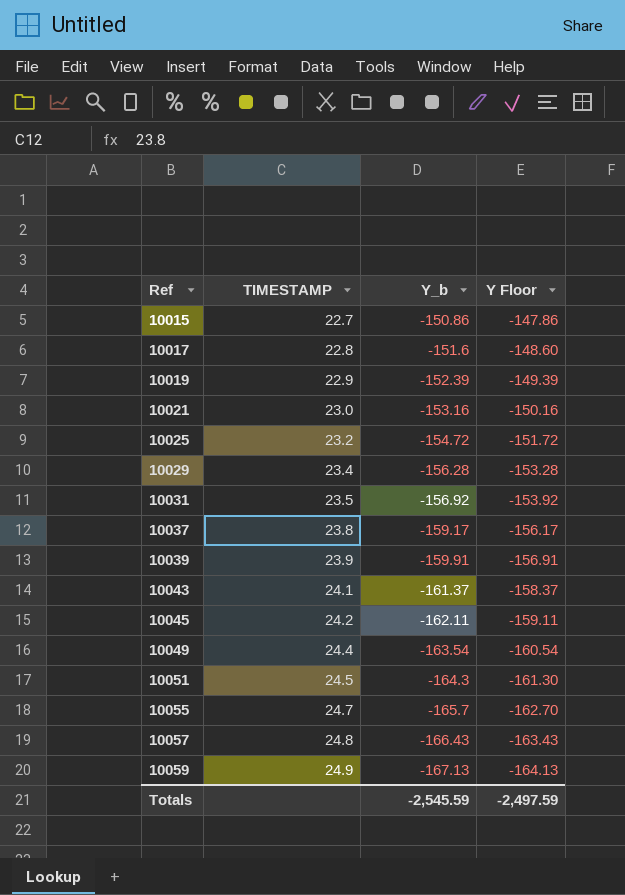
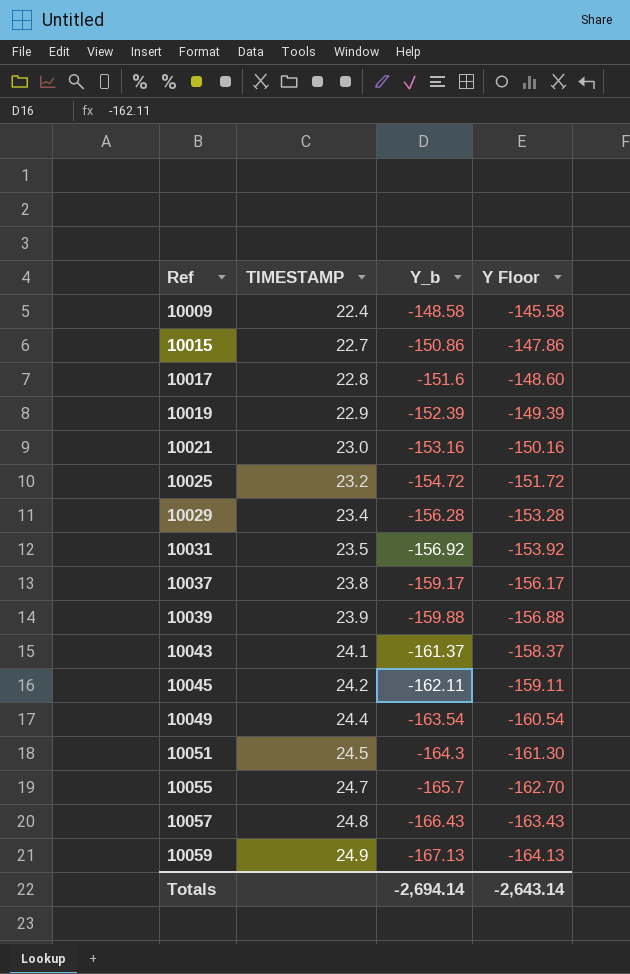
row 10009: none -> 22.4 | -148.58 | -145.58
10039 | Y_b: -159.91 -> -159.88
10039 | Y Floor: -156.91 -> -156.88
Totals | Y_b: -2,545.59 -> -2,694.14
Totals | Y Floor: -2,497.59 -> -2,643.14

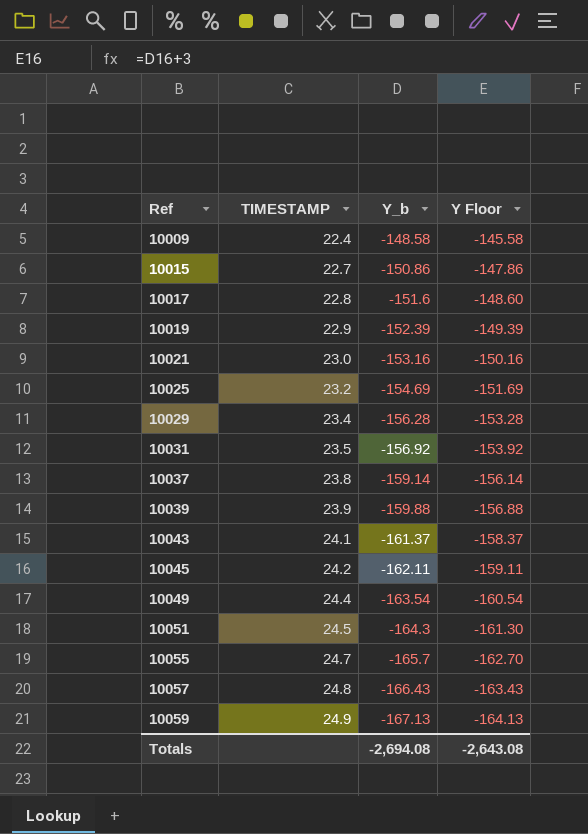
10025 | Y_b: -154.72 -> -154.69
10025 | Y Floor: -151.72 -> -151.69
10037 | Y_b: -159.17 -> -159.14
10037 | Y Floor: -156.17 -> -156.14
Totals | Y_b: -2,694.14 -> -2,694.08
Totals | Y Floor: -2,643.14 -> -2,643.08

